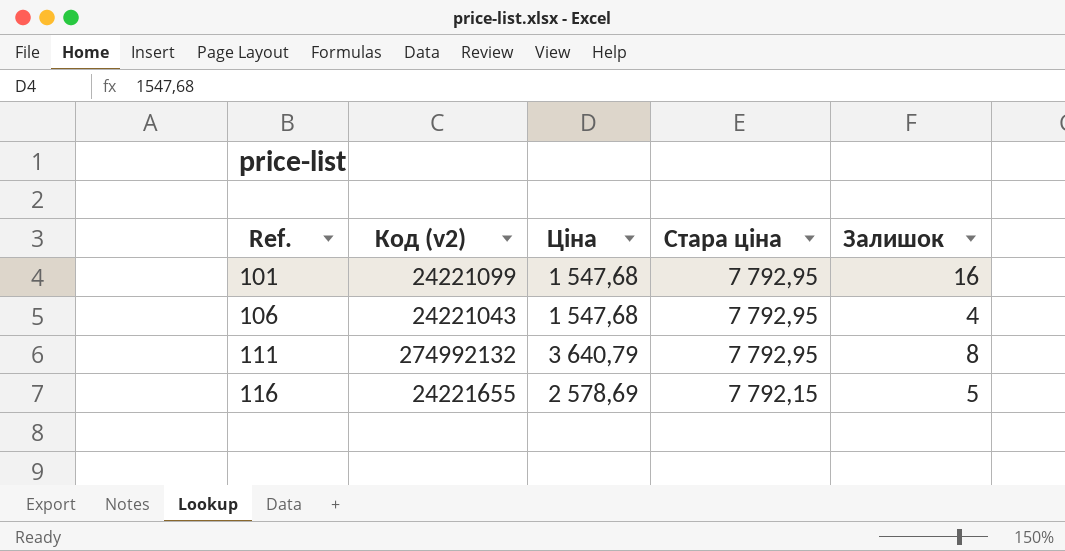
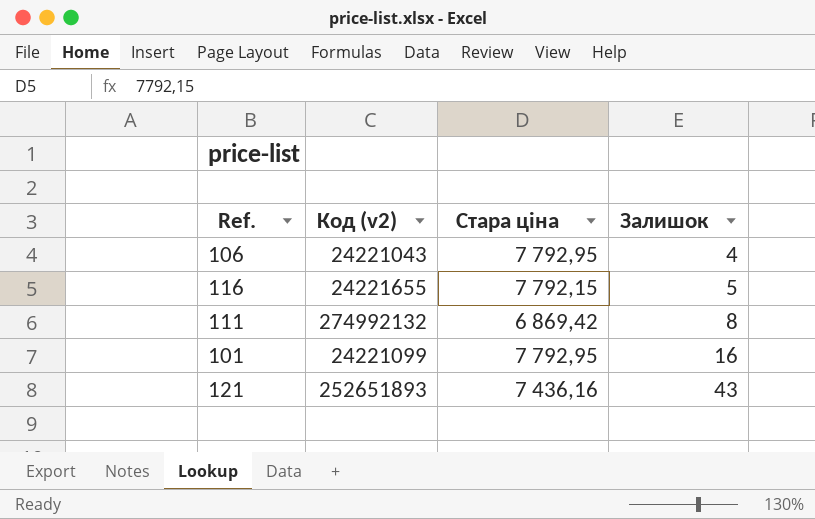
row order: Ref. ascending -> Залишок ascending
column Ціна | position: 3 -> none
111 | Стара ціна: 7 792,95 -> 6 869,42
row 121: none -> 252651893 | 7 436,16 | 43

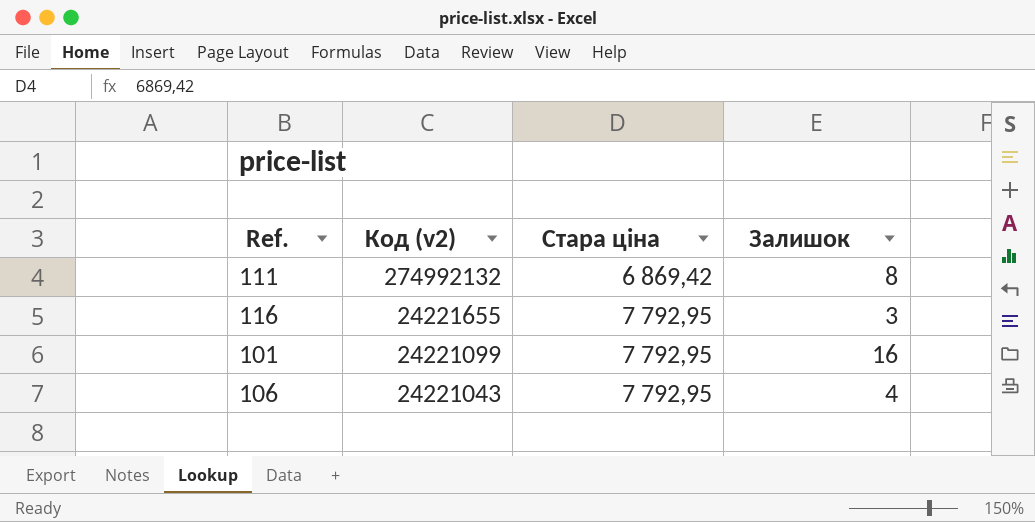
row order: Залишок ascending -> Код (v2) descending
row 121: 252651893 | 7 436,16 | 43 -> none
116 | Стара ціна: 7 792,15 -> 7 792,95
116 | Залишок: 5 -> 3

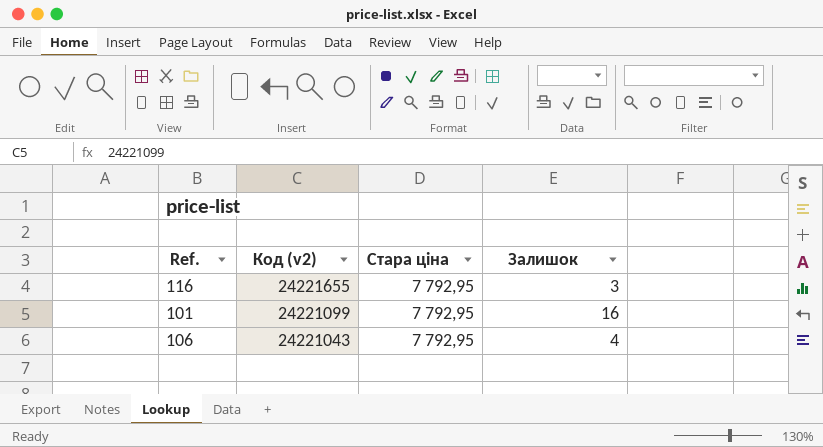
row 111: 274992132 | 6 869,42 | 8 -> none

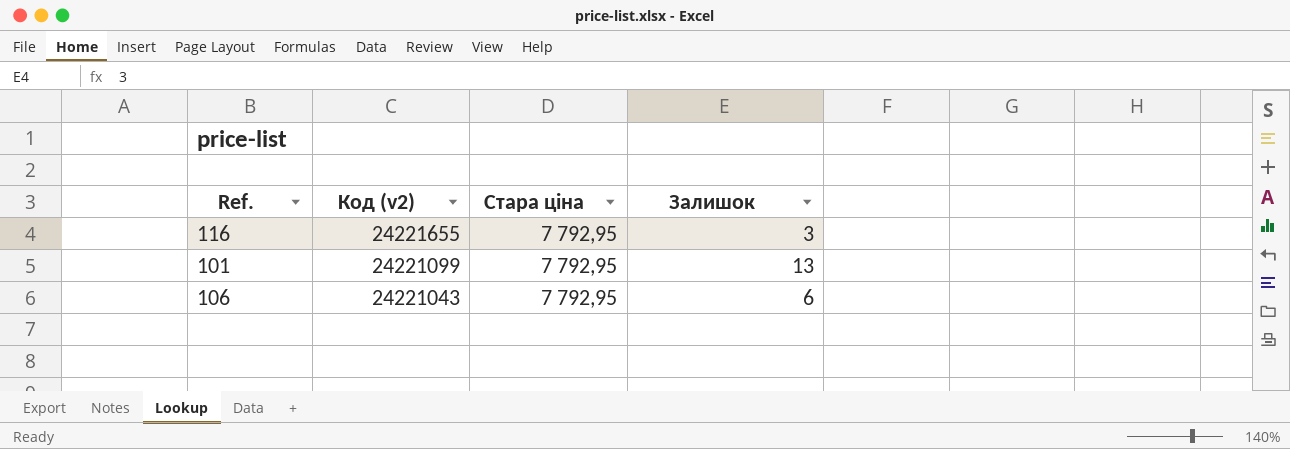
101 | Залишок: 16 -> 13
106 | Залишок: 4 -> 6

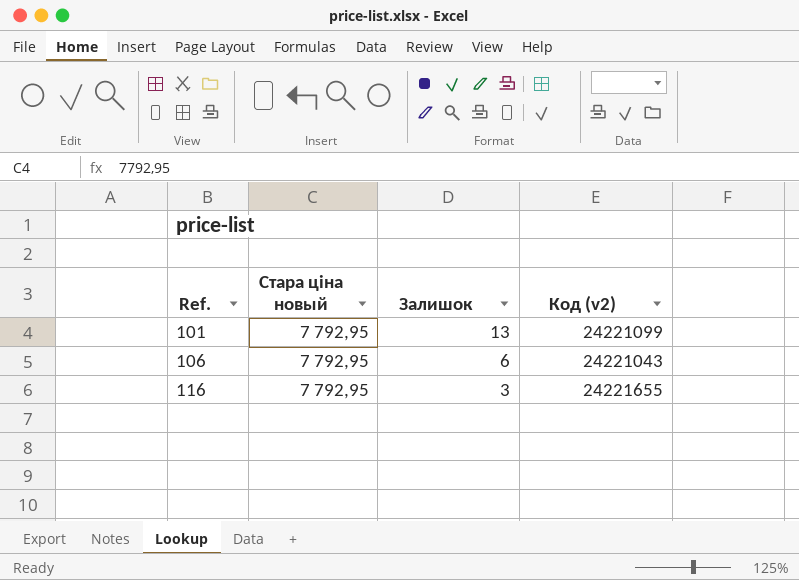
row order: Код (v2) descending -> Ref. ascending
column name: Стара ціна -> Стара ціна новый
column Код (v2) | position: 2 -> 4

